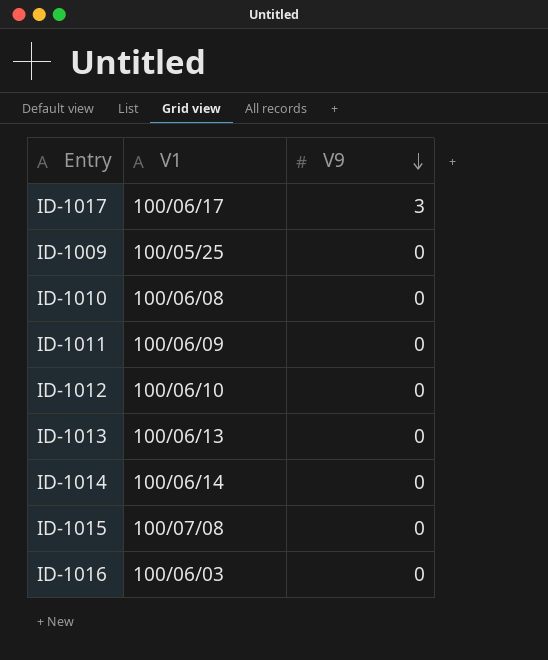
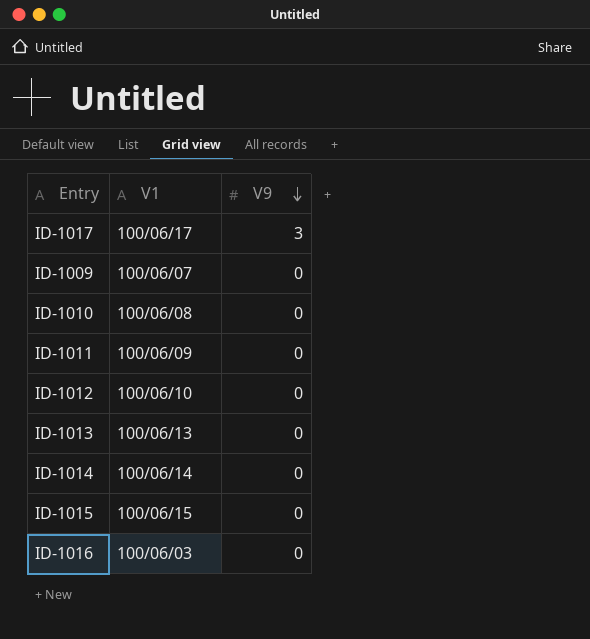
ID-1009 | V1: 100/05/25 -> 100/06/07
ID-1015 | V1: 100/07/08 -> 100/06/15

